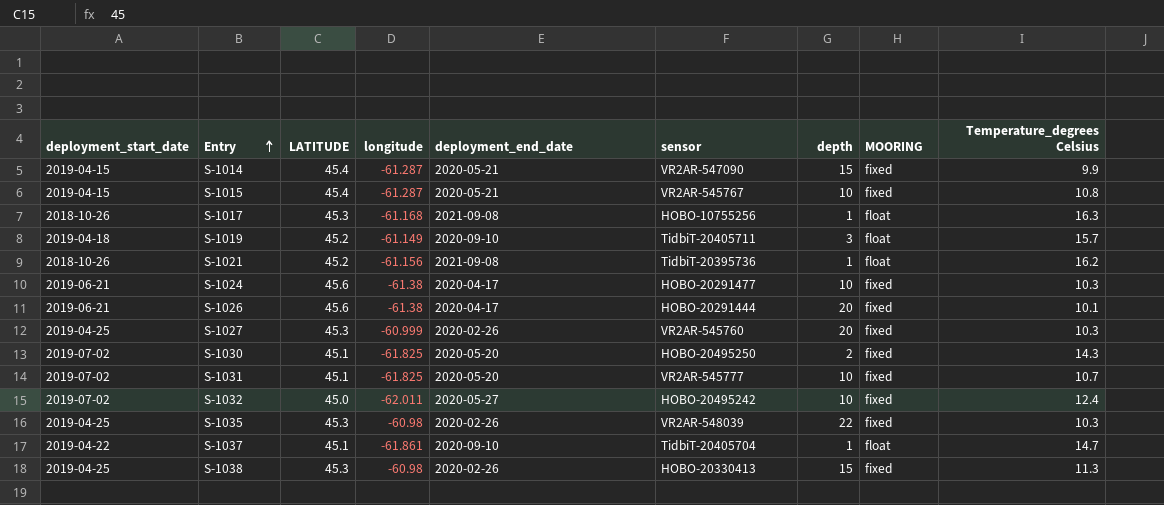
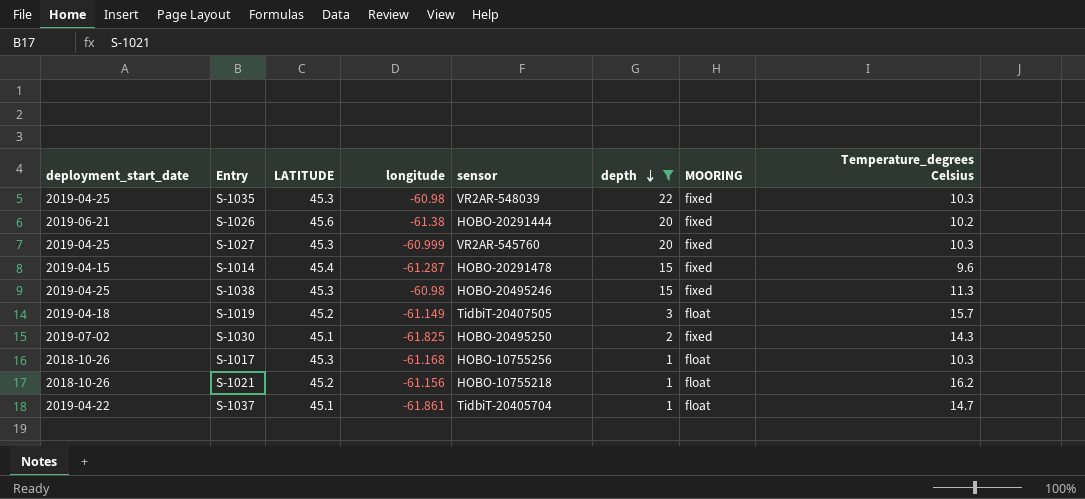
filter: none -> depth != 10
row order: Entry ascending -> depth descending
column deployment_end_date | position: 5 -> none
S-1026 | Temperature_degrees Celsius: 10.1 -> 10.2
S-1014 | sensor: VR2AR-547090 -> HOBO-20291478
S-1014 | Temperature_degrees Celsius: 9.9 -> 9.6
S-1038 | sensor: HOBO-20330413 -> HOBO-20495246
S-1019 | sensor: TidbiT-20405711 -> TidbiT-20407505
S-1017 | Temperature_degrees Celsius: 16.3 -> 10.3
S-1021 | sensor: TidbiT-20395736 -> HOBO-10755218

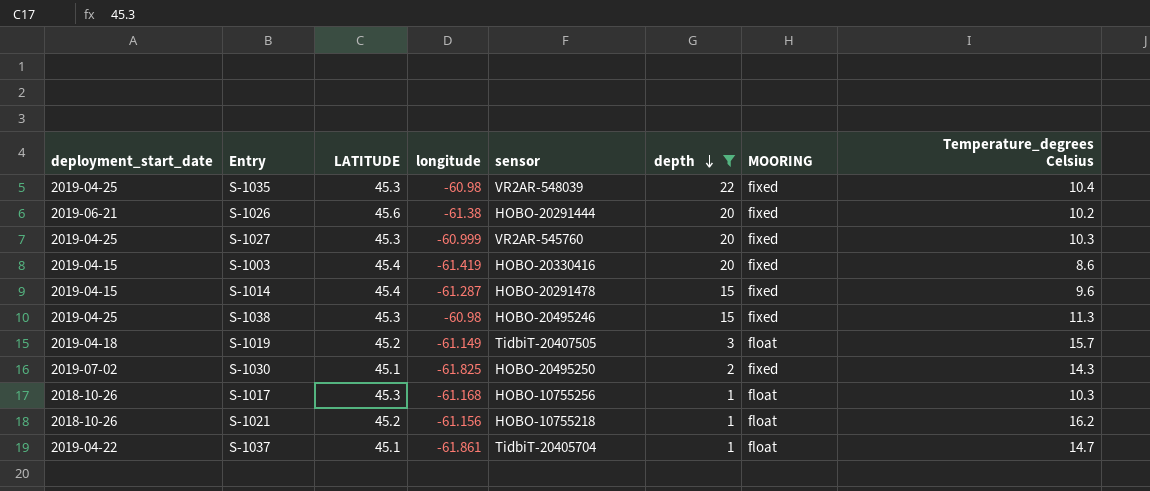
S-1035 | Temperature_degrees Celsius: 10.3 -> 10.4
row S-1003: none -> 2019-04-15 | 45.4 | -61.419 | HOBO-20330416 | 20 | fixed | 8.6

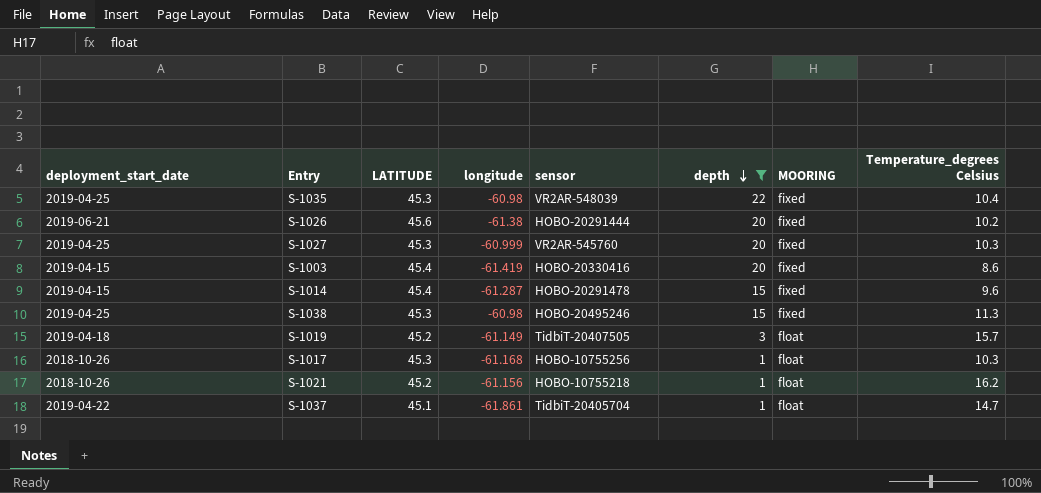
row S-1030: 2019-07-02 | 45.1 | -61.825 | HOBO-20495250 | 2 | fixed | 14.3 -> none

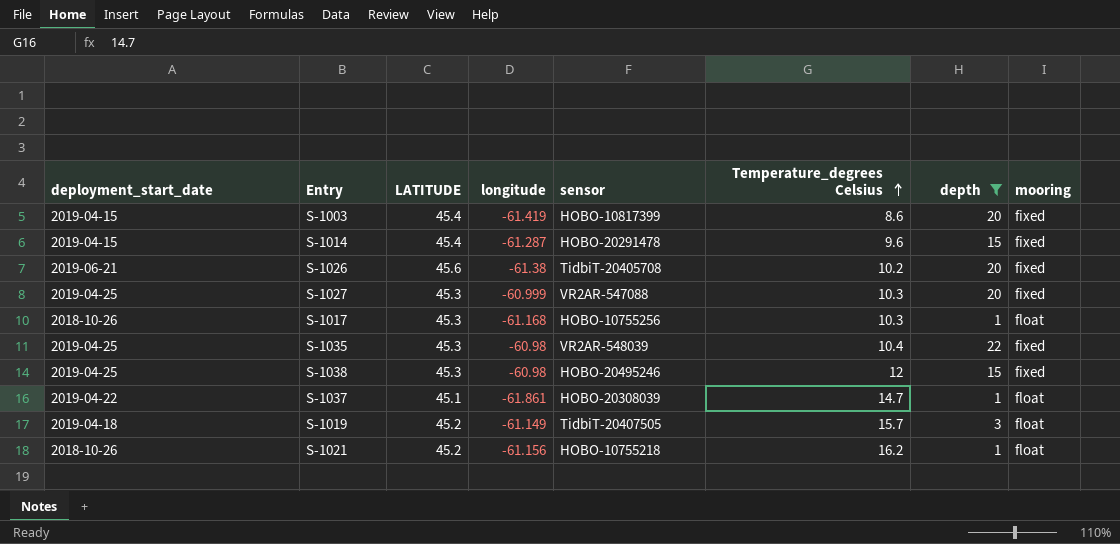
row order: depth descending -> Temperature_degrees Celsius ascending
column Temperature_degrees Celsius | position: 8 -> 6
column name: MOORING -> mooring
S-1003 | sensor: HOBO-20330416 -> HOBO-10817399
S-1026 | sensor: HOBO-20291444 -> TidbiT-20405708
S-1027 | sensor: VR2AR-545760 -> VR2AR-547088
S-1038 | Temperature_degrees Celsius: 11.3 -> 12
S-1037 | sensor: TidbiT-20405704 -> HOBO-20308039

